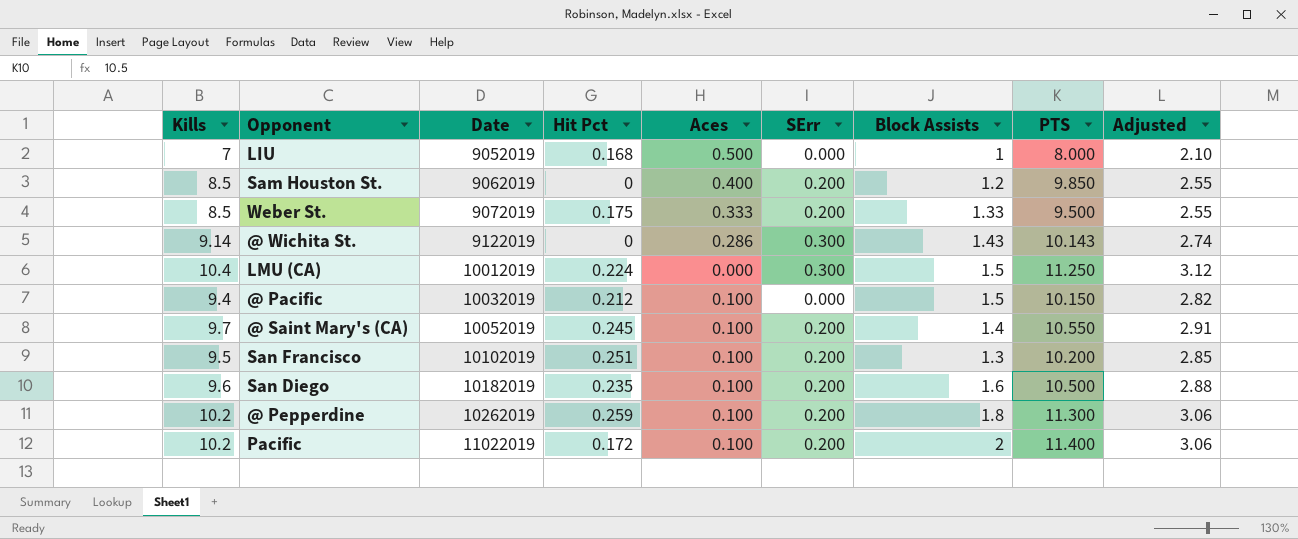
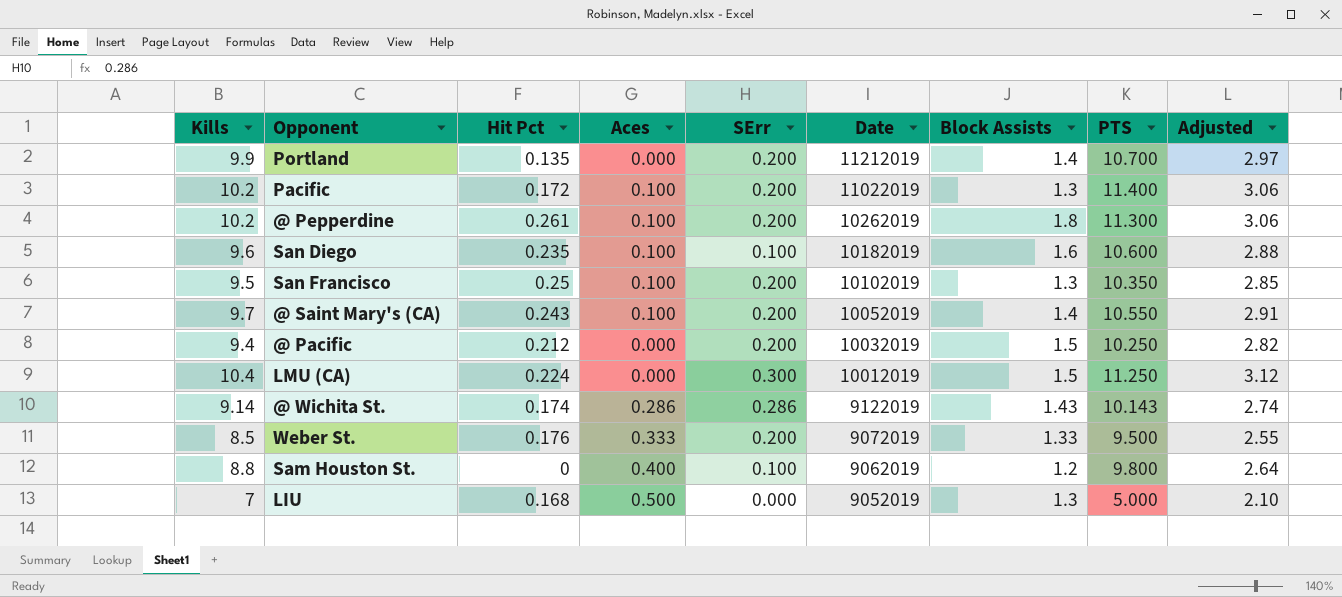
row order: Date ascending -> Date descending
column Date | position: 3 -> 6
row Portland: none -> 9.9 | 0.135 | 0.000 | 0.200 | 11212019 | 1.4 | 10.700 | 2.97
Pacific | Block Assists: 2 -> 1.3
@ Pepperdine | Hit Pct: 0.259 -> 0.261
San Diego | SErr: 0.200 -> 0.100
San Diego | PTS: 10.500 -> 10.600
San Francisco | Hit Pct: 0.251 -> 0.25
San Francisco | PTS: 10.200 -> 10.350
@ Saint Mary's (CA) | Hit Pct: 0.245 -> 0.243
@ Pacific | Aces: 0.100 -> 0.000
@ Pacific | SErr: 0.000 -> 0.200
@ Pacific | PTS: 10.150 -> 10.250
@ Wichita St. | Hit Pct: 0 -> 0.174
@ Wichita St. | SErr: 0.300 -> 0.286
Weber St. | Hit Pct: 0.175 -> 0.176
Sam Houston St. | Kills: 8.5 -> 8.8
Sam Houston St. | SErr: 0.200 -> 0.100
Sam Houston St. | PTS: 9.850 -> 9.800
Sam Houston St. | Adjusted: 2.55 -> 2.64
LIU | Block Assists: 1 -> 1.3
LIU | PTS: 8.000 -> 5.000

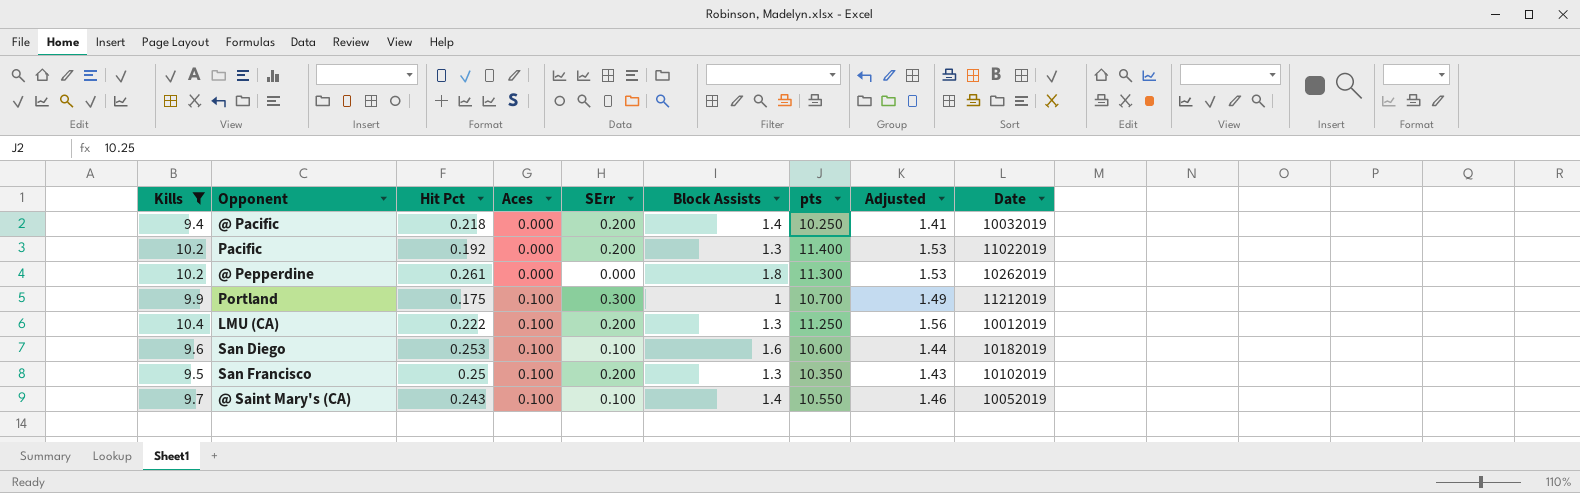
filter: none -> Kills >= 9.4
row order: Date descending -> Aces ascending
column name: PTS -> pts
column Adjusted | formula: [Kills] * 0.3 -> [Kills] * 0.15
column Date | position: 6 -> 9
@ Pacific | Hit Pct: 0.212 -> 0.218
@ Pacific | Block Assists: 1.5 -> 1.4
Pacific | Hit Pct: 0.172 -> 0.192
Pacific | Aces: 0.100 -> 0.000
@ Pepperdine | Aces: 0.100 -> 0.000
@ Pepperdine | SErr: 0.200 -> 0.000
Portland | Hit Pct: 0.135 -> 0.175
Portland | Aces: 0.000 -> 0.100
Portland | SErr: 0.200 -> 0.300
Portland | Block Assists: 1.4 -> 1
LMU (CA) | Hit Pct: 0.224 -> 0.222
LMU (CA) | Aces: 0.000 -> 0.100
LMU (CA) | SErr: 0.300 -> 0.200
LMU (CA) | Block Assists: 1.5 -> 1.3
San Diego | Hit Pct: 0.235 -> 0.253
@ Saint Mary's (CA) | SErr: 0.200 -> 0.100

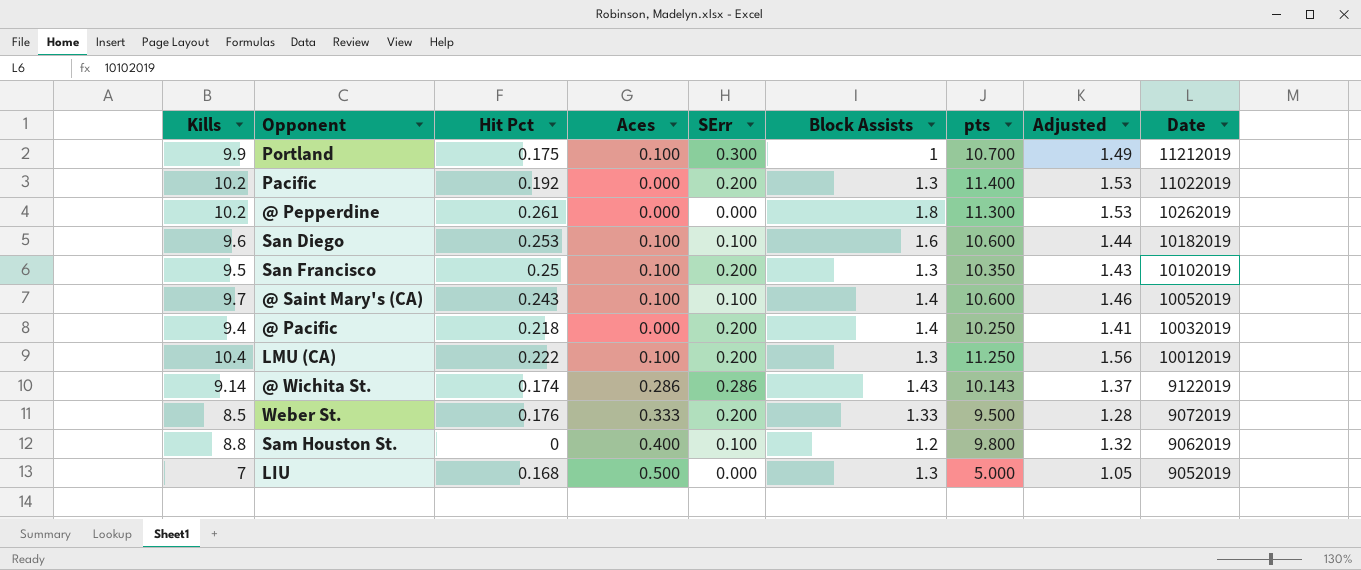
filter: Kills >= 9.4 -> none
row order: Aces ascending -> Date descending
@ Saint Mary's (CA) | pts: 10.550 -> 10.600

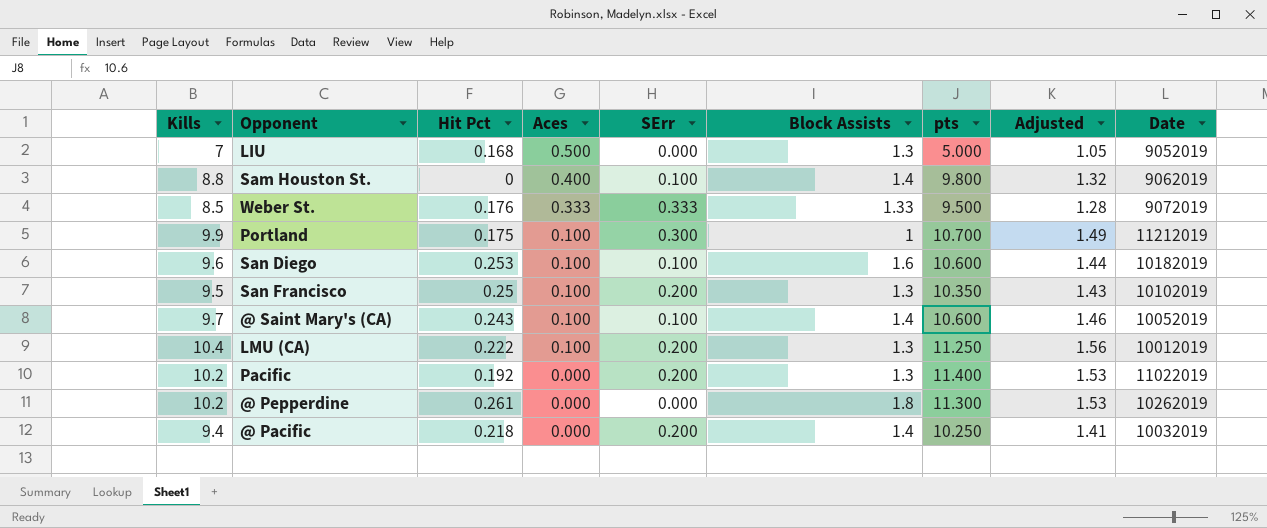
row order: Date descending -> Aces descending
row @ Wichita St.: 9.14 | 0.174 | 0.286 | 0.286 | 1.43 | 10.143 | 1.37 | 9122019 -> none
Sam Houston St. | Block Assists: 1.2 -> 1.4
Weber St. | SErr: 0.200 -> 0.333

